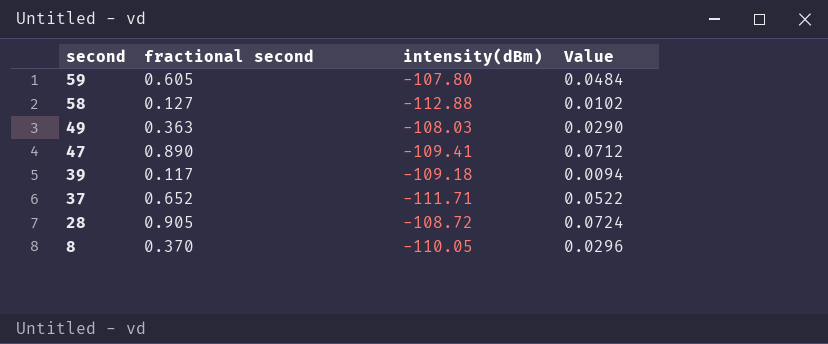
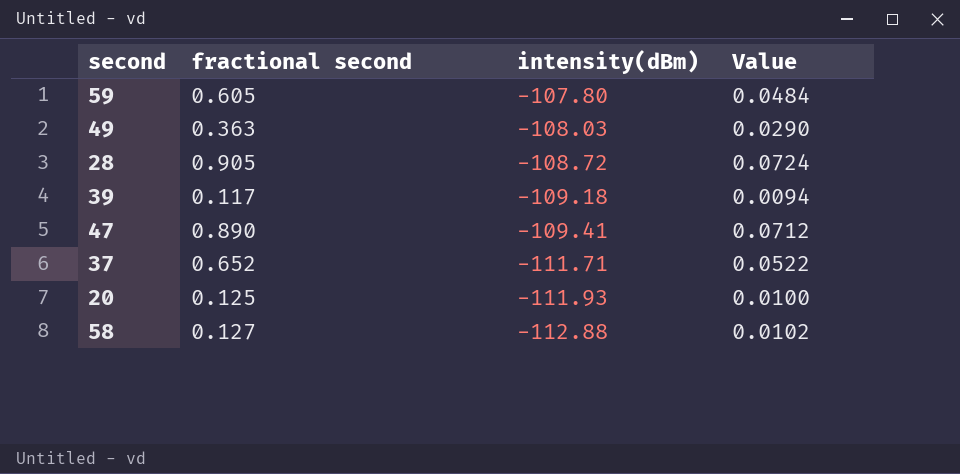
row order: second descending -> intensity(dBm) descending
row 8: 0.370 | -110.05 | 0.0296 -> none
row 20: none -> 0.125 | -111.93 | 0.0100

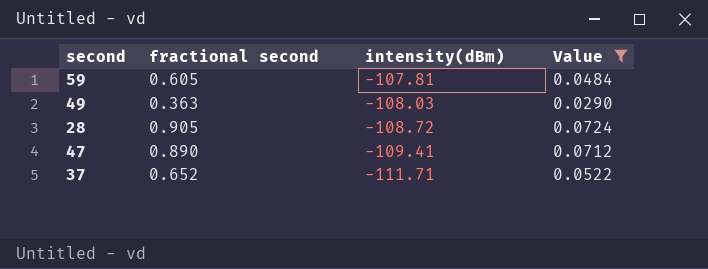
filter: none -> Value >= 0.0290
59 | intensity(dBm): -107.80 -> -107.81

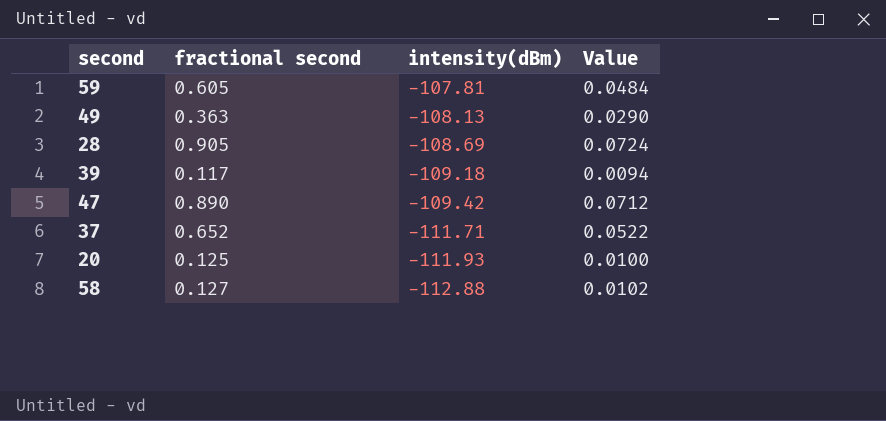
filter: Value >= 0.0290 -> none
49 | intensity(dBm): -108.03 -> -108.13
28 | intensity(dBm): -108.72 -> -108.69
47 | intensity(dBm): -109.41 -> -109.42

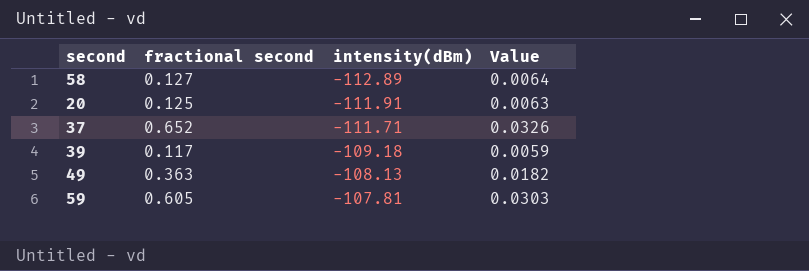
row order: intensity(dBm) descending -> intensity(dBm) ascending
column Value | formula: [fractional second] * 0.08 -> [fractional second] * 0.05
row 28: 0.905 | -108.69 | 0.0724 -> none
row 47: 0.890 | -109.42 | 0.0712 -> none
58 | intensity(dBm): -112.88 -> -112.89
20 | intensity(dBm): -111.93 -> -111.91

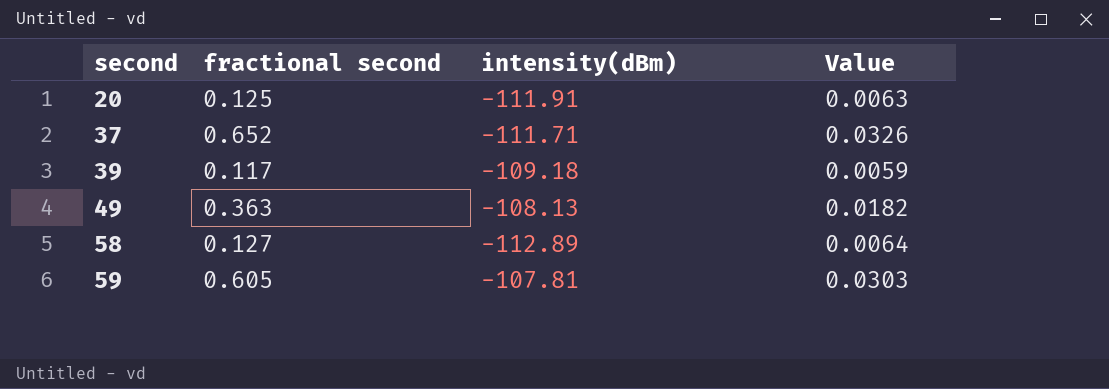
row order: intensity(dBm) ascending -> second ascending

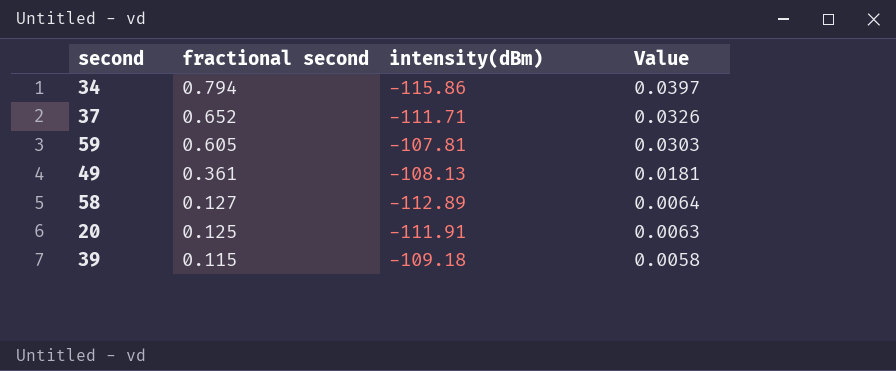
row order: second ascending -> fractional second descending
row 34: none -> 0.794 | -115.86 | 0.0397
49 | fractional second: 0.363 -> 0.361
49 | Value: 0.0182 -> 0.0181
39 | fractional second: 0.117 -> 0.115
39 | Value: 0.0059 -> 0.0058

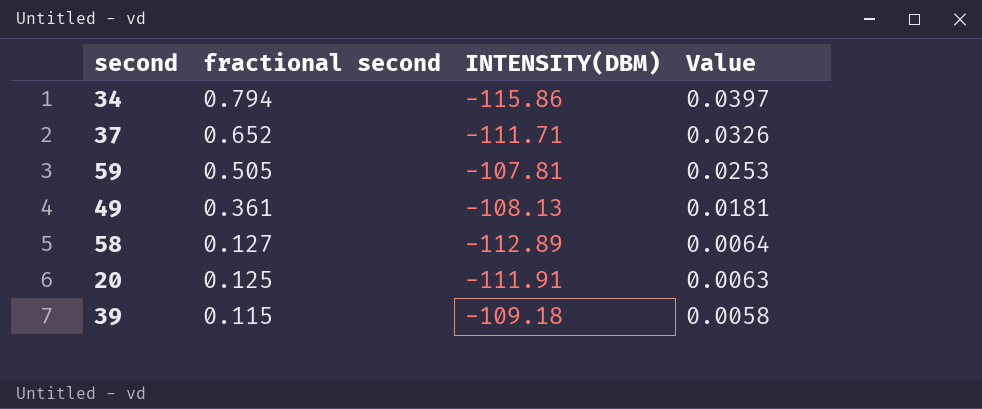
column name: intensity(dBm) -> INTENSITY(DBM)
59 | fractional second: 0.605 -> 0.505
59 | Value: 0.0303 -> 0.0253

